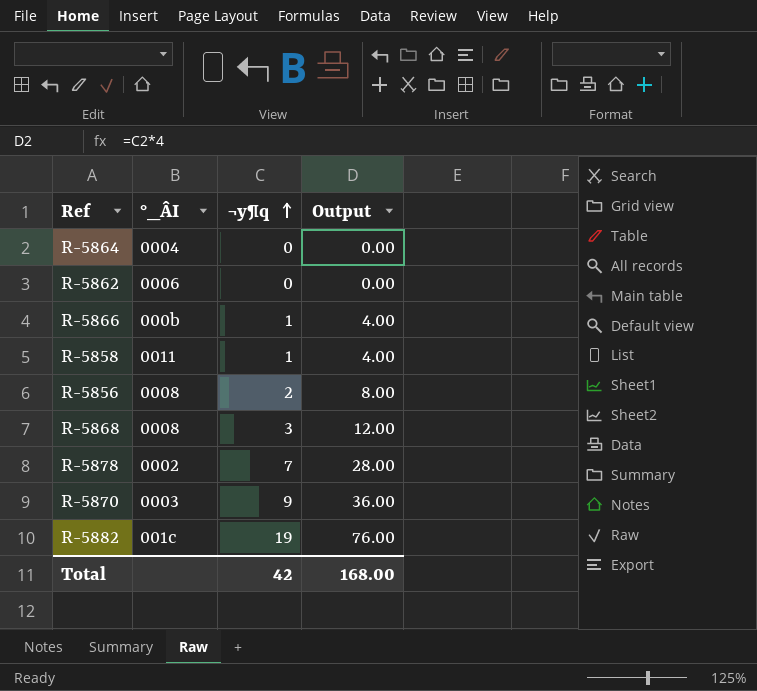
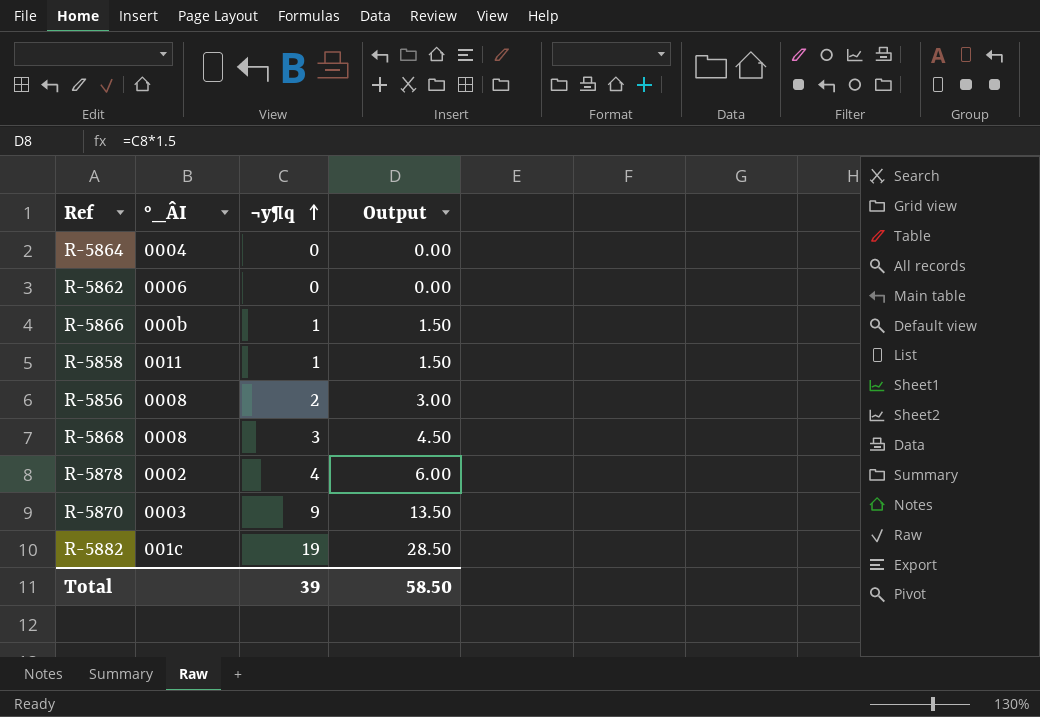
column Output | formula: [¬y¶q] * 4 -> [¬y¶q] * 1.5
R-5878 | ¬y¶q: 7 -> 4
Total | ¬y¶q: 42 -> 39
Total | Output: 168.00 -> 58.50

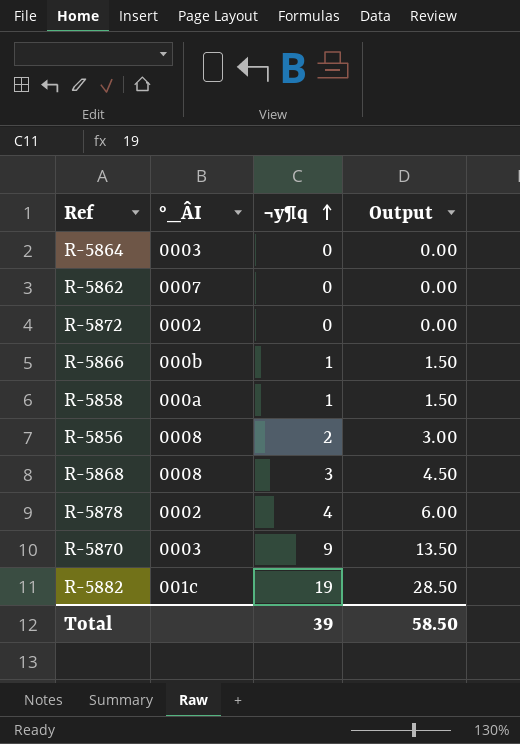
R-5864 | °_ÂI: 0004 -> 0003
R-5862 | °_ÂI: 0006 -> 0007
row R-5872: none -> 0002 | 0 | 0.00
R-5858 | °_ÂI: 0011 -> 000a

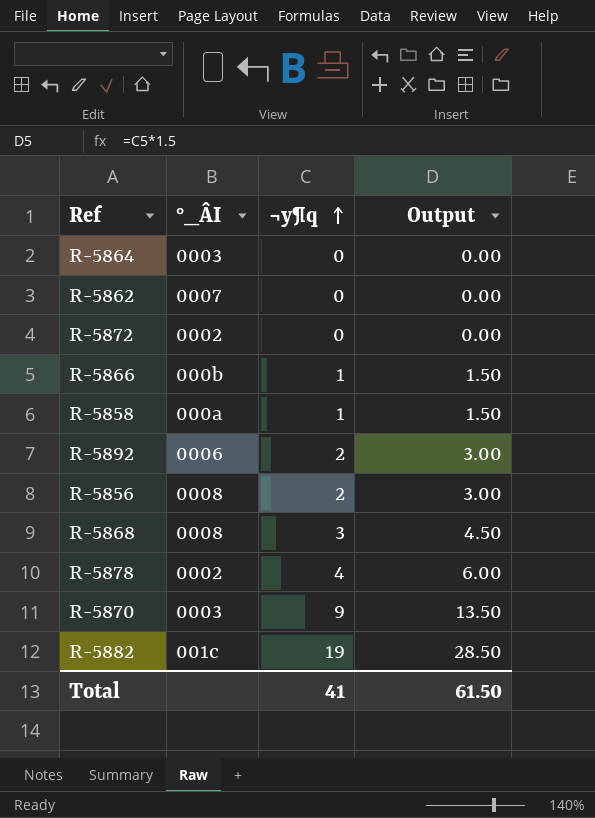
row R-5892: none -> 0006 | 2 | 3.00
Total | ¬y¶q: 39 -> 41
Total | Output: 58.50 -> 61.50

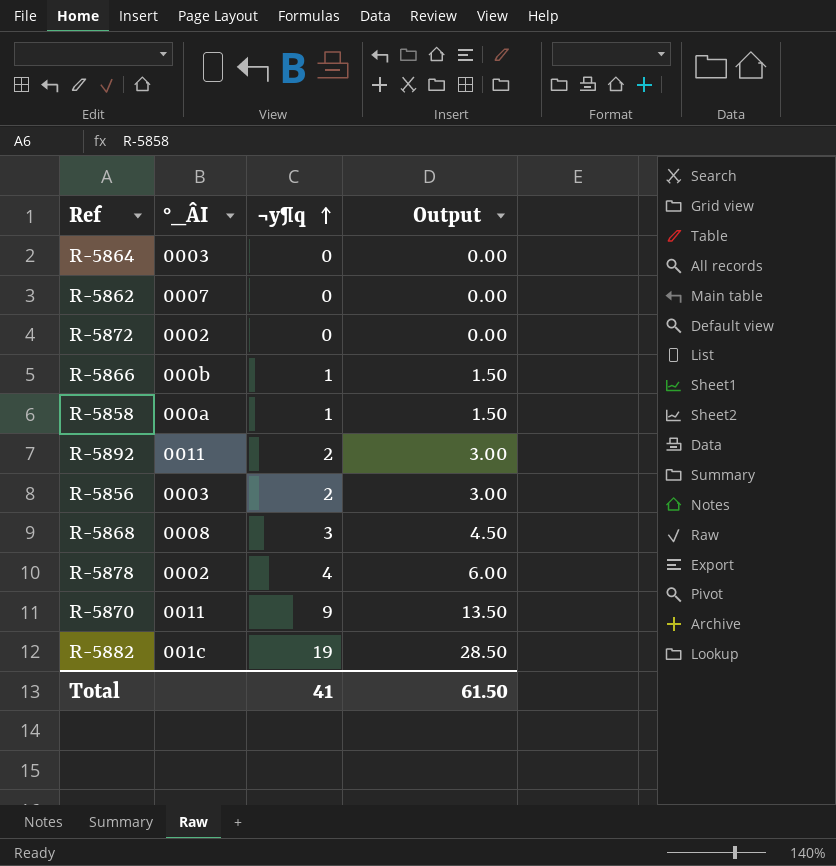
R-5892 | °_ÂI: 0006 -> 0011
R-5856 | °_ÂI: 0008 -> 0003
R-5870 | °_ÂI: 0003 -> 0011

